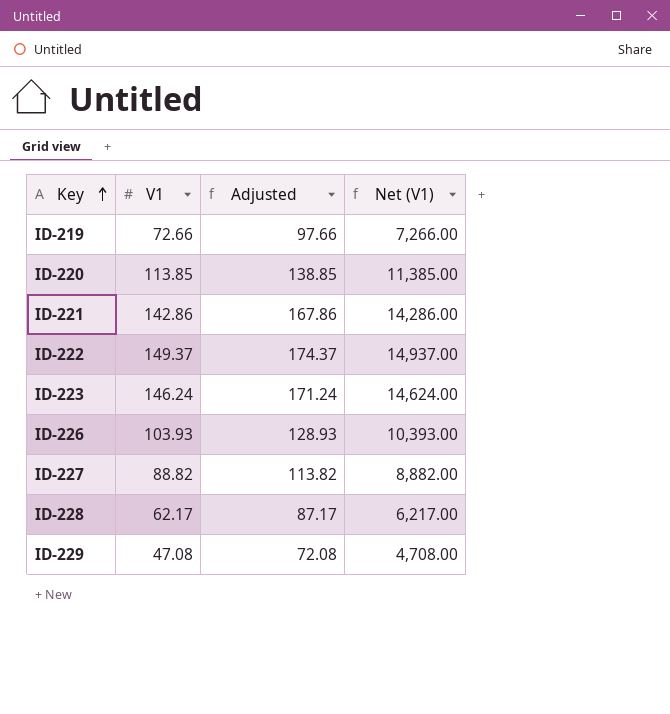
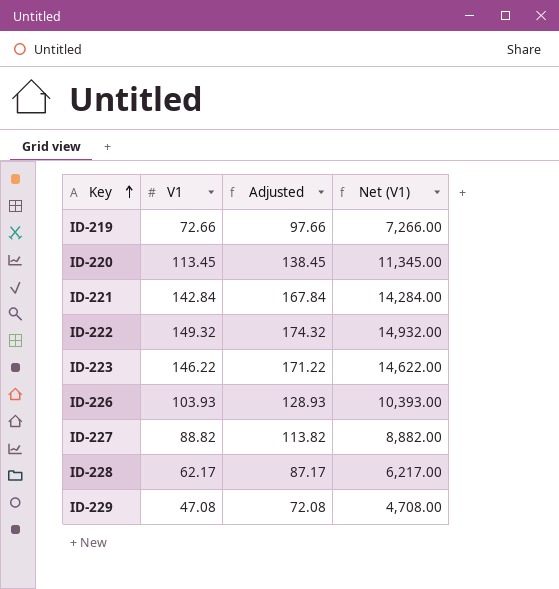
ID-220 | V1: 113.85 -> 113.45
ID-220 | Adjusted: 138.85 -> 138.45
ID-220 | Net (V1): 11,385.00 -> 11,345.00
ID-221 | V1: 142.86 -> 142.84
ID-221 | Adjusted: 167.86 -> 167.84
ID-221 | Net (V1): 14,286.00 -> 14,284.00
ID-222 | V1: 149.37 -> 149.32
ID-222 | Adjusted: 174.37 -> 174.32
ID-222 | Net (V1): 14,937.00 -> 14,932.00
ID-223 | V1: 146.24 -> 146.22
ID-223 | Adjusted: 171.24 -> 171.22
ID-223 | Net (V1): 14,624.00 -> 14,622.00

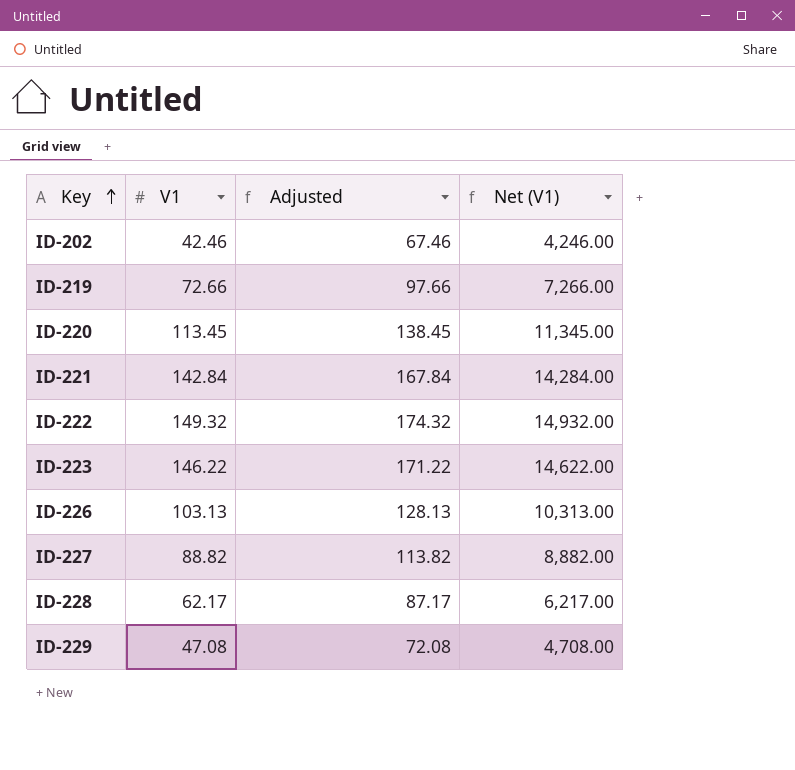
row ID-202: none -> 42.46 | 67.46 | 4,246.00
ID-226 | V1: 103.93 -> 103.13
ID-226 | Adjusted: 128.93 -> 128.13
ID-226 | Net (V1): 10,393.00 -> 10,313.00

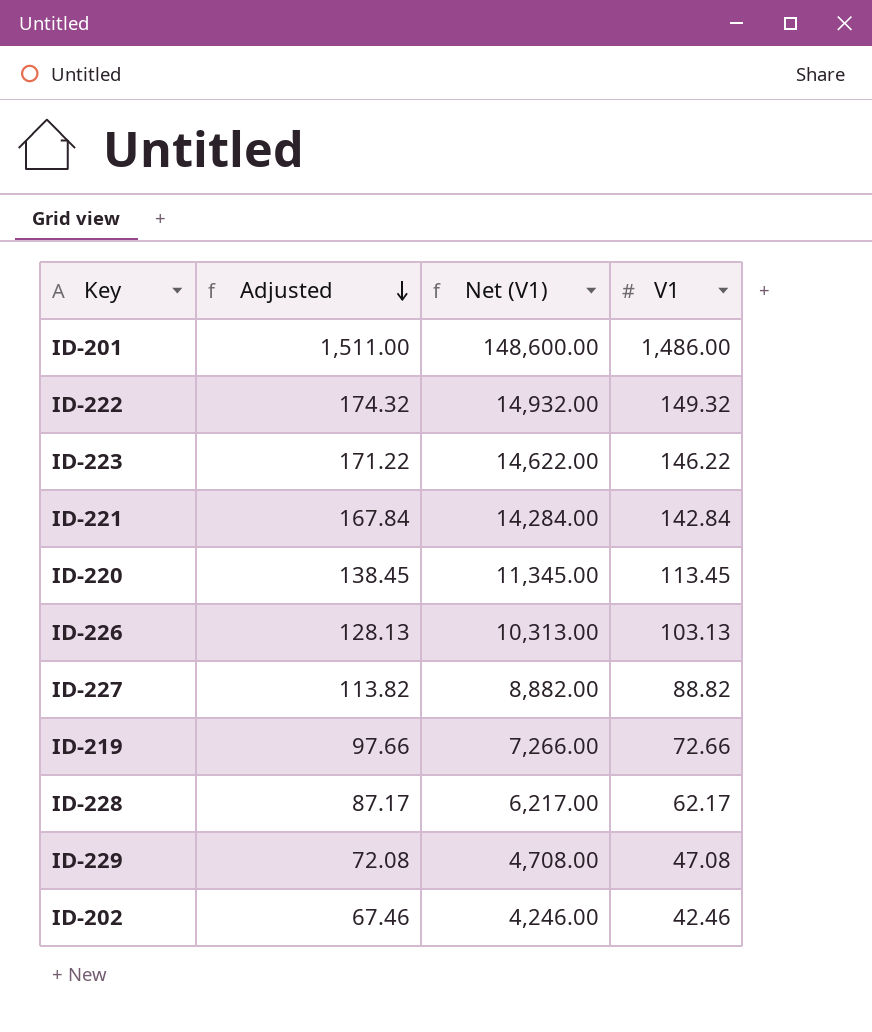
row order: Key ascending -> Adjusted descending
column V1 | position: 2 -> 4
row ID-201: none -> 1,511.00 | 148,600.00 | 1,486.00

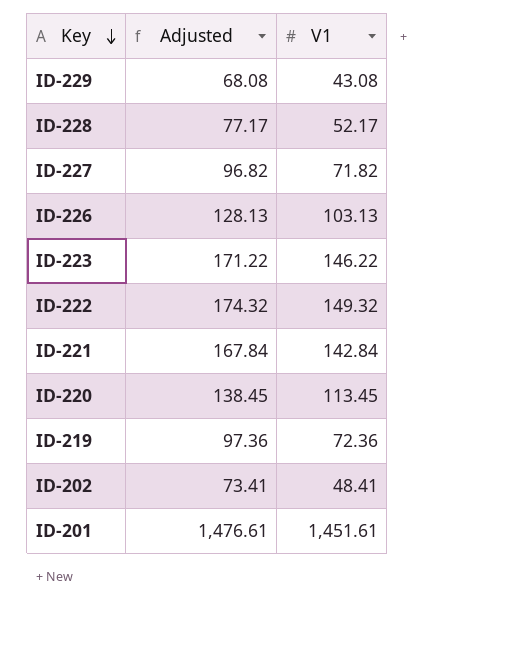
row order: Adjusted descending -> Key descending
column Net (V1) | formula: [V1] * 100 -> none
ID-229 | Adjusted: 72.08 -> 68.08
ID-229 | V1: 47.08 -> 43.08
ID-228 | Adjusted: 87.17 -> 77.17
ID-228 | V1: 62.17 -> 52.17
ID-227 | Adjusted: 113.82 -> 96.82
ID-227 | V1: 88.82 -> 71.82
ID-219 | Adjusted: 97.66 -> 97.36
ID-219 | V1: 72.66 -> 72.36
ID-202 | Adjusted: 67.46 -> 73.41
ID-202 | V1: 42.46 -> 48.41
ID-201 | Adjusted: 1,511.00 -> 1,476.61
ID-201 | V1: 1,486.00 -> 1,451.61

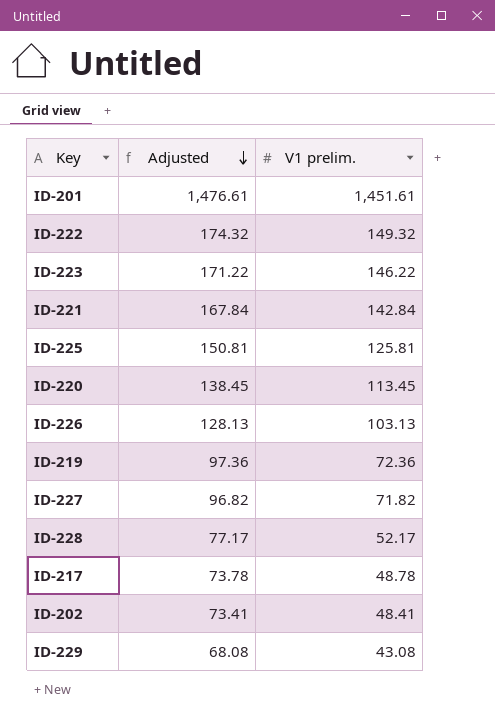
row order: Key descending -> Adjusted descending
column name: V1 -> V1 prelim.
row ID-225: none -> 150.81 | 125.81
row ID-217: none -> 73.78 | 48.78

